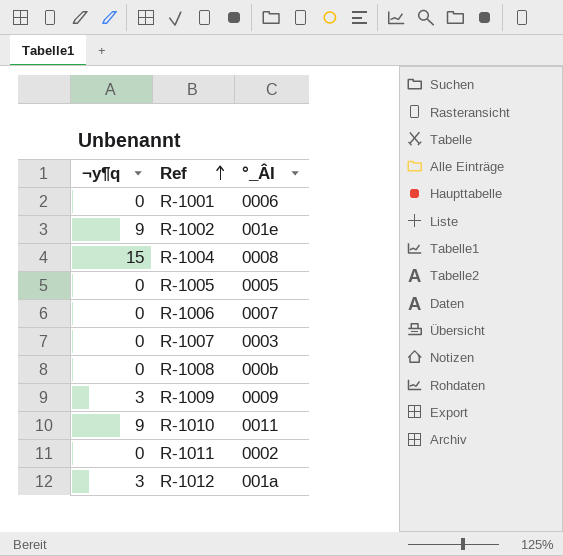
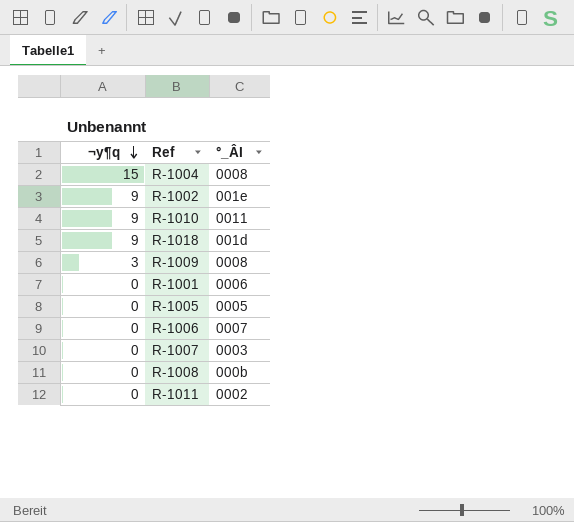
row order: Ref ascending -> ¬y¶q descending
row R-1012: 3 | 001a -> none
row R-1018: none -> 9 | 001d
R-1009 | °_ÂI: 0009 -> 0008

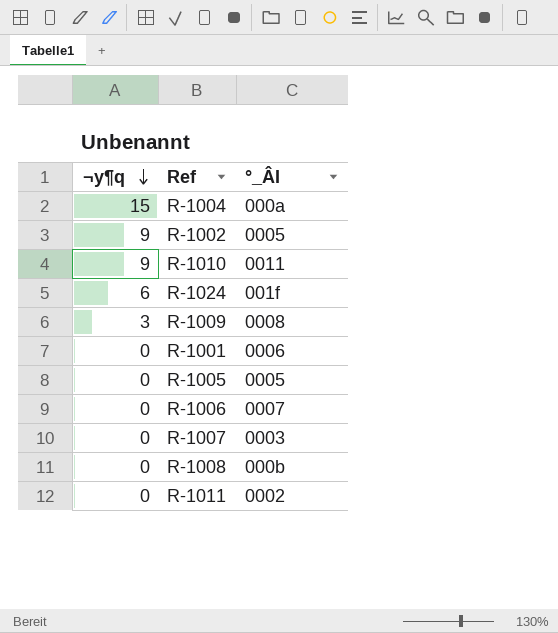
row R-1018: 9 | 001d -> none
R-1004 | °_ÂI: 0008 -> 000a
R-1002 | °_ÂI: 001e -> 0005
row R-1024: none -> 6 | 001f

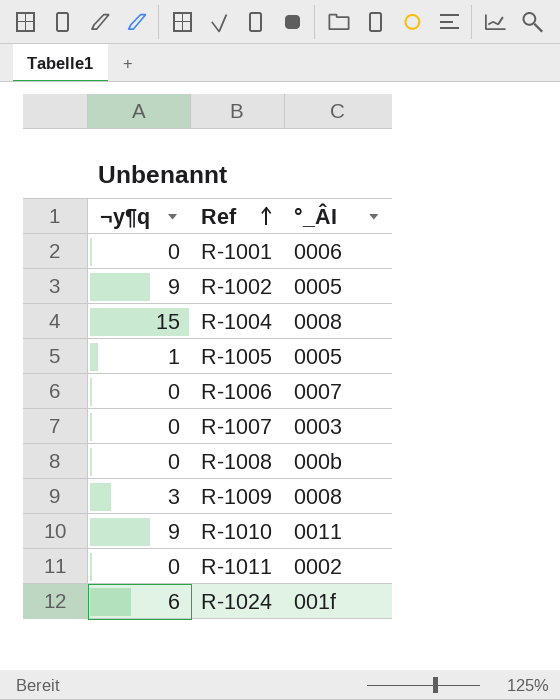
row order: ¬y¶q descending -> Ref ascending
R-1004 | °_ÂI: 000a -> 0008
R-1005 | ¬y¶q: 0 -> 1

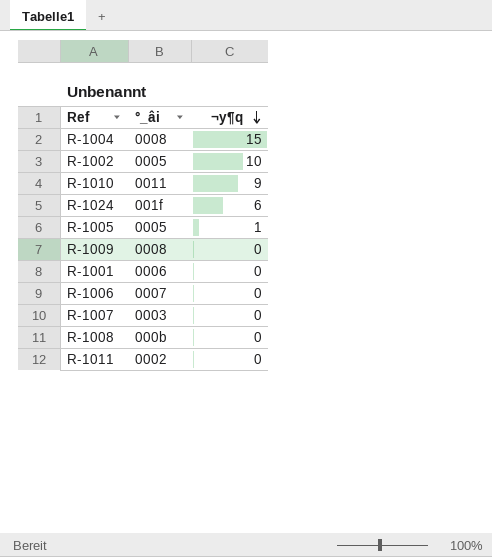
row order: Ref ascending -> ¬y¶q descending
column name: °_ÂI -> °_âi
column ¬y¶q | position: 1 -> 3
R-1002 | ¬y¶q: 9 -> 10
R-1009 | ¬y¶q: 3 -> 0

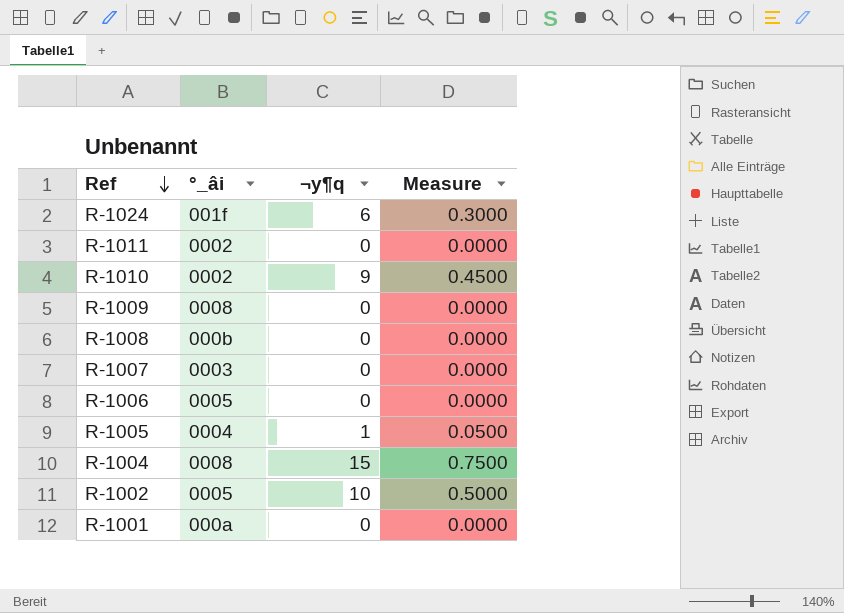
row order: ¬y¶q descending -> Ref descending
column Measure | formula: none -> [¬y¶q] * 0.05
R-1010 | °_âi: 0011 -> 0002
R-1006 | °_âi: 0007 -> 0005
R-1005 | °_âi: 0005 -> 0004
R-1001 | °_âi: 0006 -> 000a

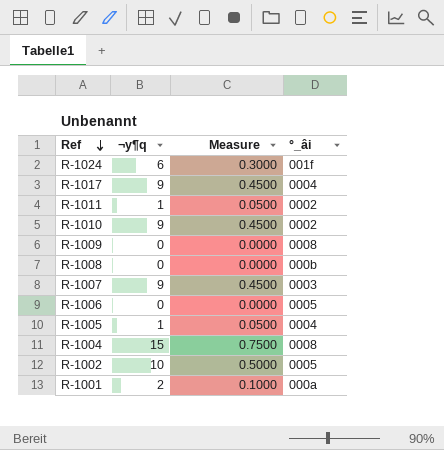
column °_âi | position: 2 -> 4
row R-1017: none -> 9 | 0.4500 | 0004
R-1011 | ¬y¶q: 0 -> 1
R-1011 | Measure: 0.0000 -> 0.0500
R-1007 | ¬y¶q: 0 -> 9
R-1007 | Measure: 0.0000 -> 0.4500
R-1001 | ¬y¶q: 0 -> 2
R-1001 | Measure: 0.0000 -> 0.1000

